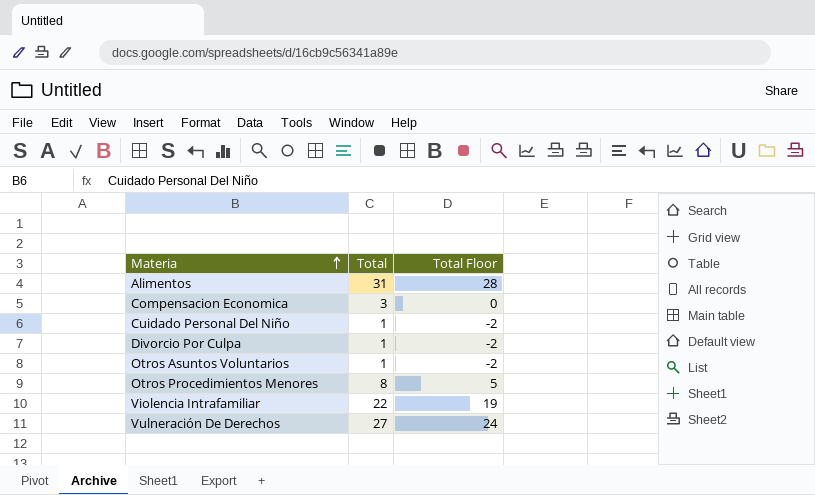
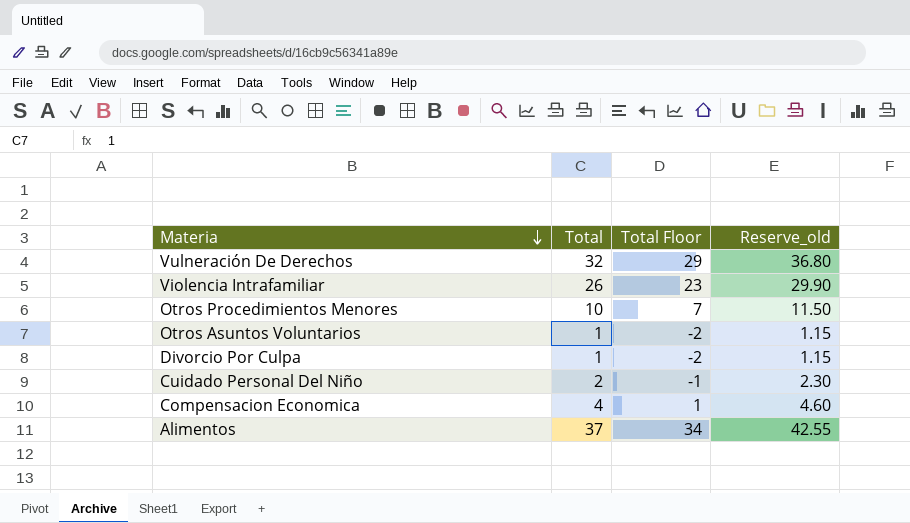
row order: Materia ascending -> Materia descending
column Reserve_old | formula: none -> [Total] * 1.15
Vulneración De Derechos | Total: 27 -> 32
Vulneración De Derechos | Total Floor: 24 -> 29
Violencia Intrafamiliar | Total: 22 -> 26
Violencia Intrafamiliar | Total Floor: 19 -> 23
Otros Procedimientos Menores | Total: 8 -> 10
Otros Procedimientos Menores | Total Floor: 5 -> 7
Cuidado Personal Del Niño | Total: 1 -> 2
Cuidado Personal Del Niño | Total Floor: -2 -> -1
Compensacion Economica | Total: 3 -> 4
Compensacion Economica | Total Floor: 0 -> 1
Alimentos | Total: 31 -> 37
Alimentos | Total Floor: 28 -> 34

